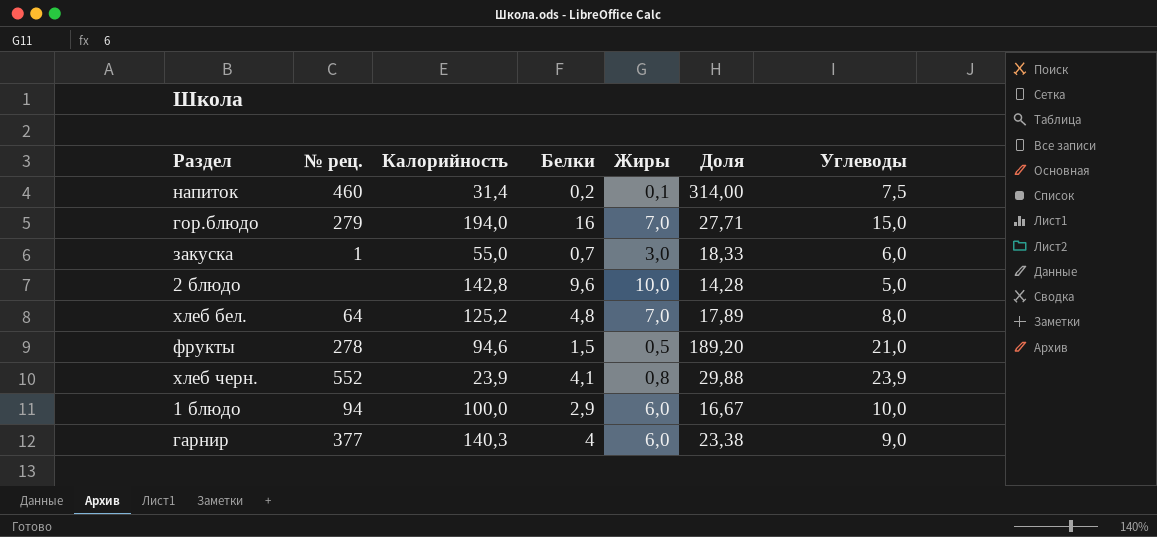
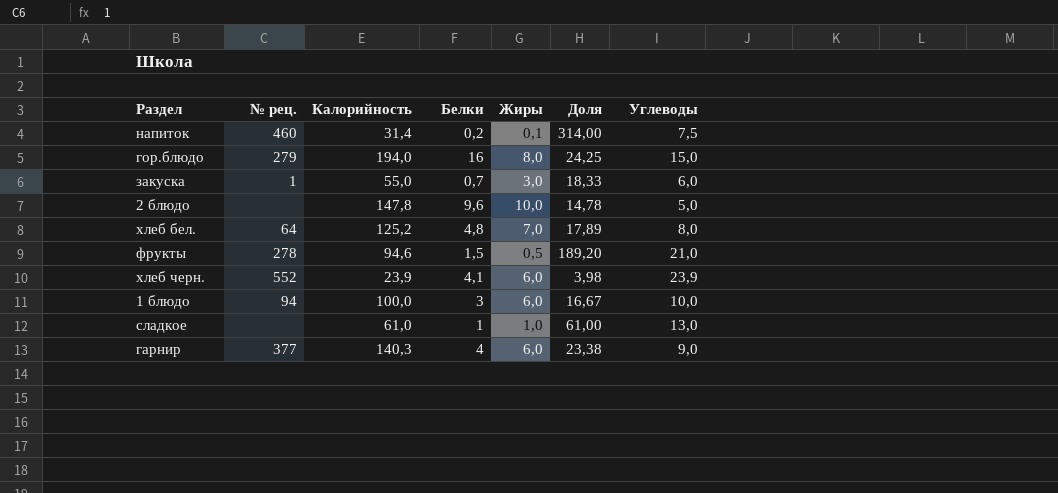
гор.блюдо | Жиры: 7,0 -> 8,0
гор.блюдо | Доля: 27,71 -> 24,25
2 блюдо | Калорийность: 142,8 -> 147,8
2 блюдо | Доля: 14,28 -> 14,78
хлеб черн. | Жиры: 0,8 -> 6,0
хлеб черн. | Доля: 29,88 -> 3,98
1 блюдо | Белки: 2,9 -> 3
row сладкое: none -> none | 61,0 | 1 | 1,0 | 61,00 | 13,0

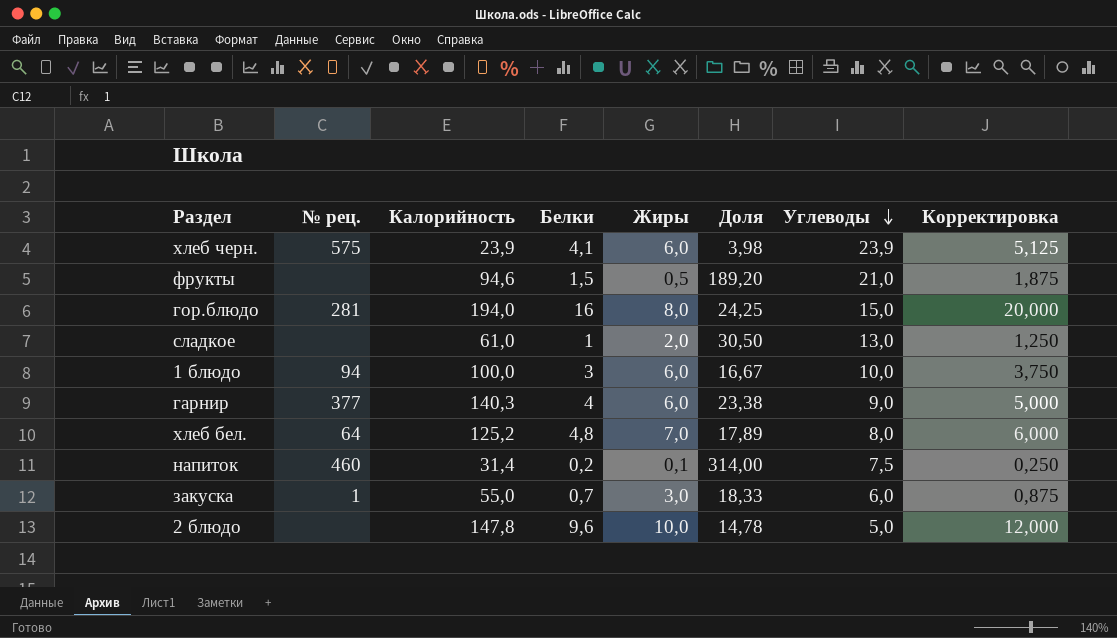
row order: none -> Углеводы descending
column Корректировка | formula: none -> [Белки] * 1,25
хлеб черн. | № рец.: 552 -> 575
фрукты | № рец.: 278 -> none
гор.блюдо | № рец.: 279 -> 281
сладкое | Жиры: 1,0 -> 2,0
сладкое | Доля: 61,00 -> 30,50

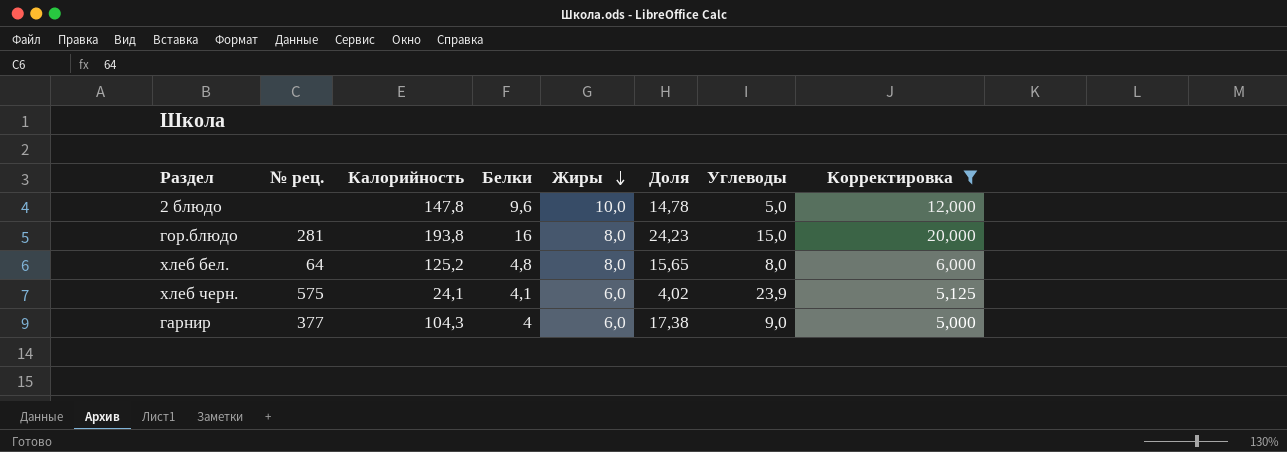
filter: none -> Корректировка >= 5,000
row order: Углеводы descending -> Жиры descending
гор.блюдо | Калорийность: 194,0 -> 193,8
гор.блюдо | Доля: 24,25 -> 24,23
хлеб бел. | Жиры: 7,0 -> 8,0
хлеб бел. | Доля: 17,89 -> 15,65
хлеб черн. | Калорийность: 23,9 -> 24,1
хлеб черн. | Доля: 3,98 -> 4,02
гарнир | Калорийность: 140,3 -> 104,3
гарнир | Доля: 23,38 -> 17,38

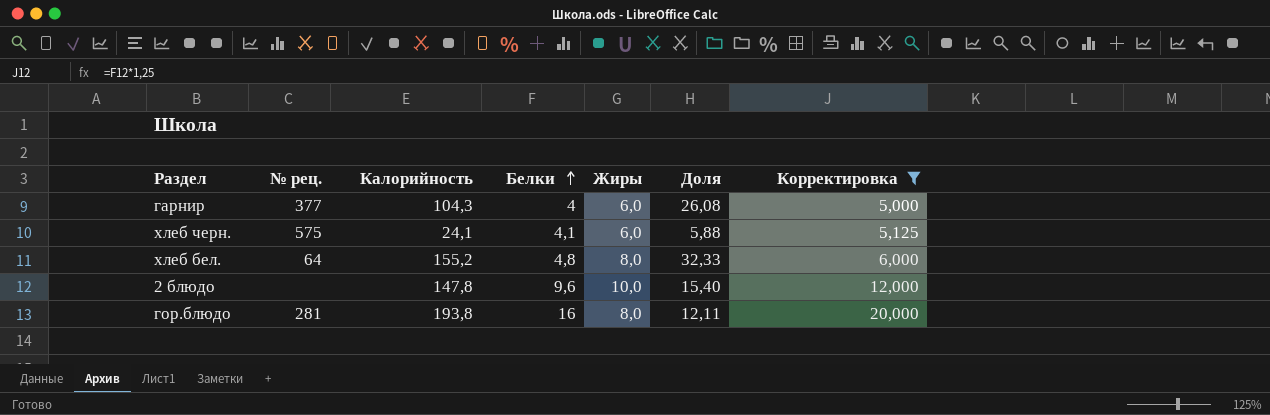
row order: Жиры descending -> Белки ascending
column Углеводы | position: 7 -> none
column Доля | formula: [Калорийность] / [Жиры] -> [Калорийность] / [Белки]
хлеб бел. | Калорийность: 125,2 -> 155,2

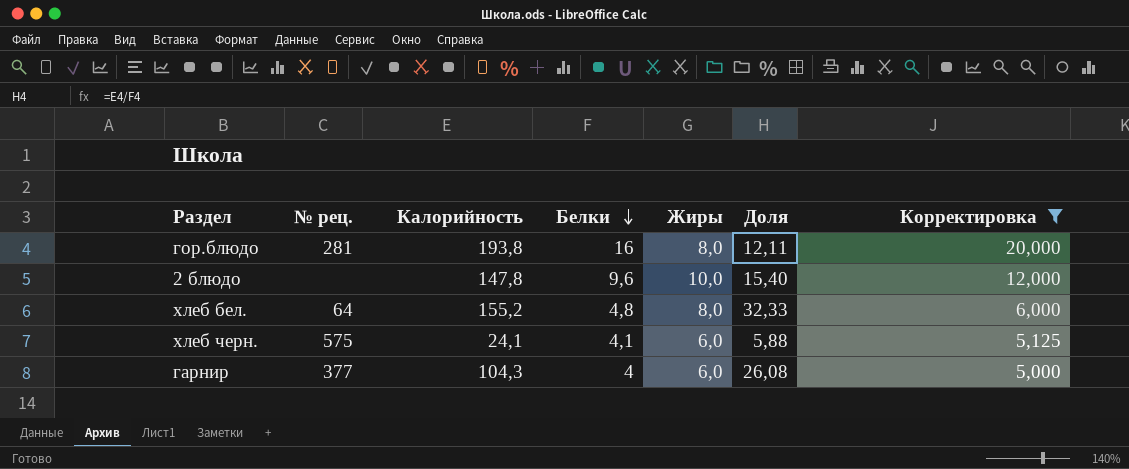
row order: Белки ascending -> Белки descending

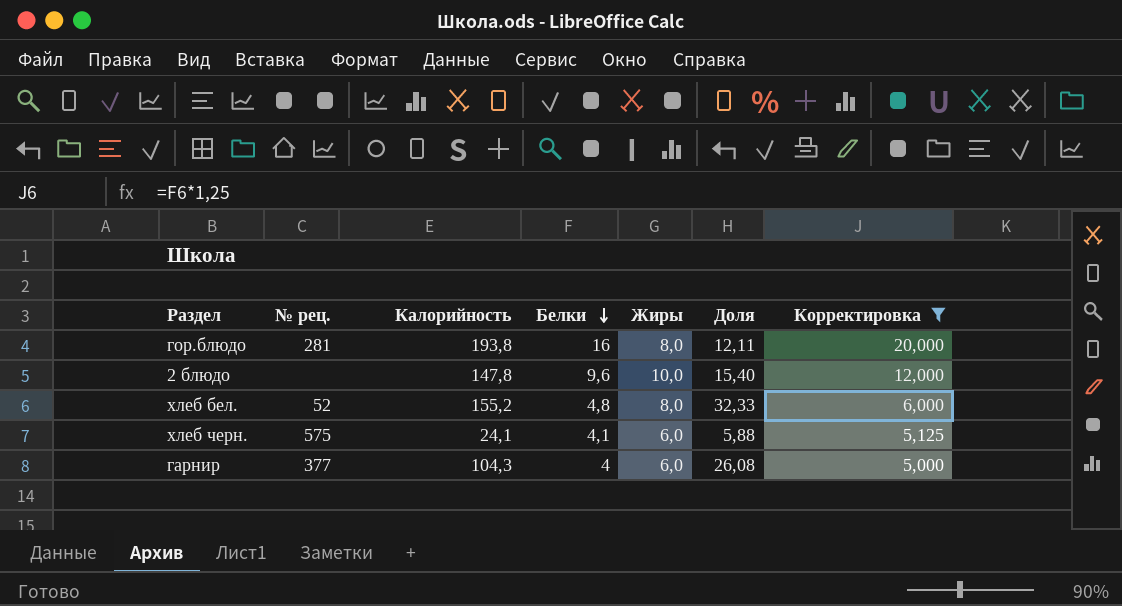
хлеб бел. | № рец.: 64 -> 52

